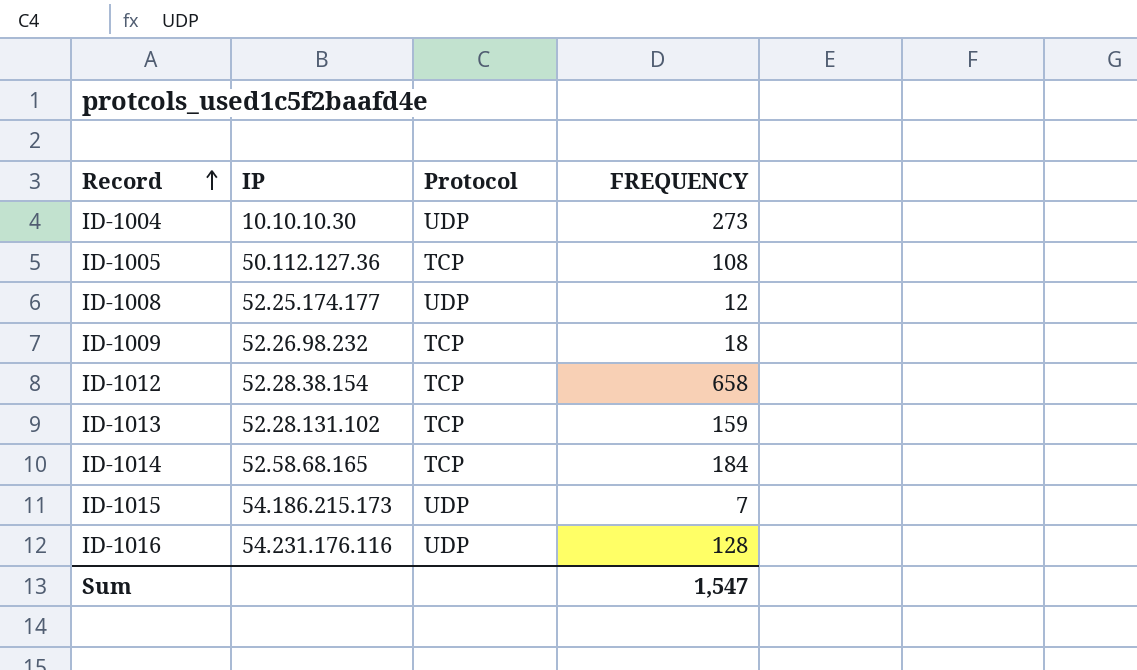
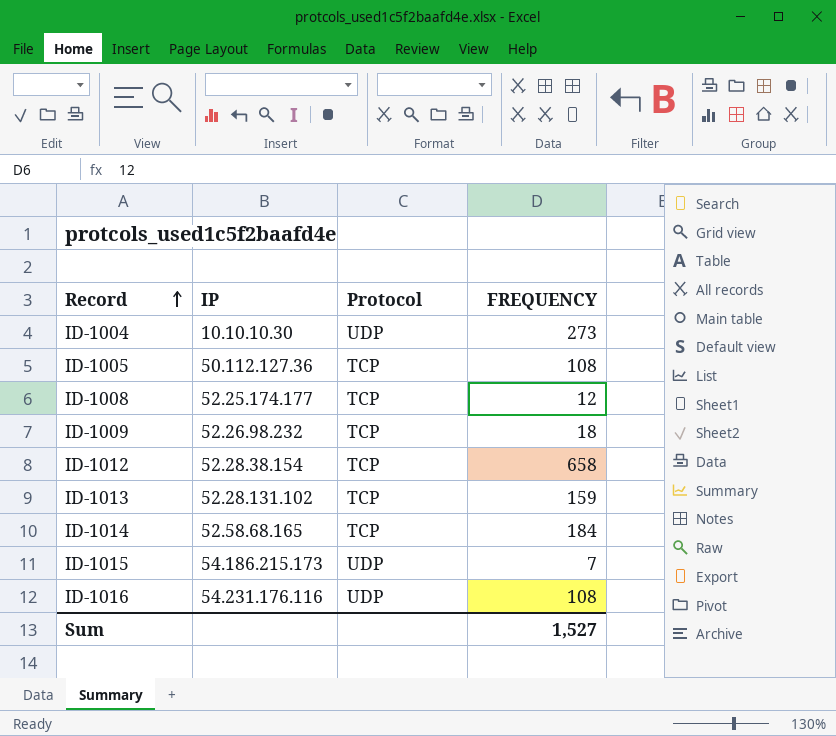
ID-1008 | Protocol: UDP -> TCP
ID-1016 | FREQUENCY: 128 -> 108
Sum | FREQUENCY: 1,547 -> 1,527

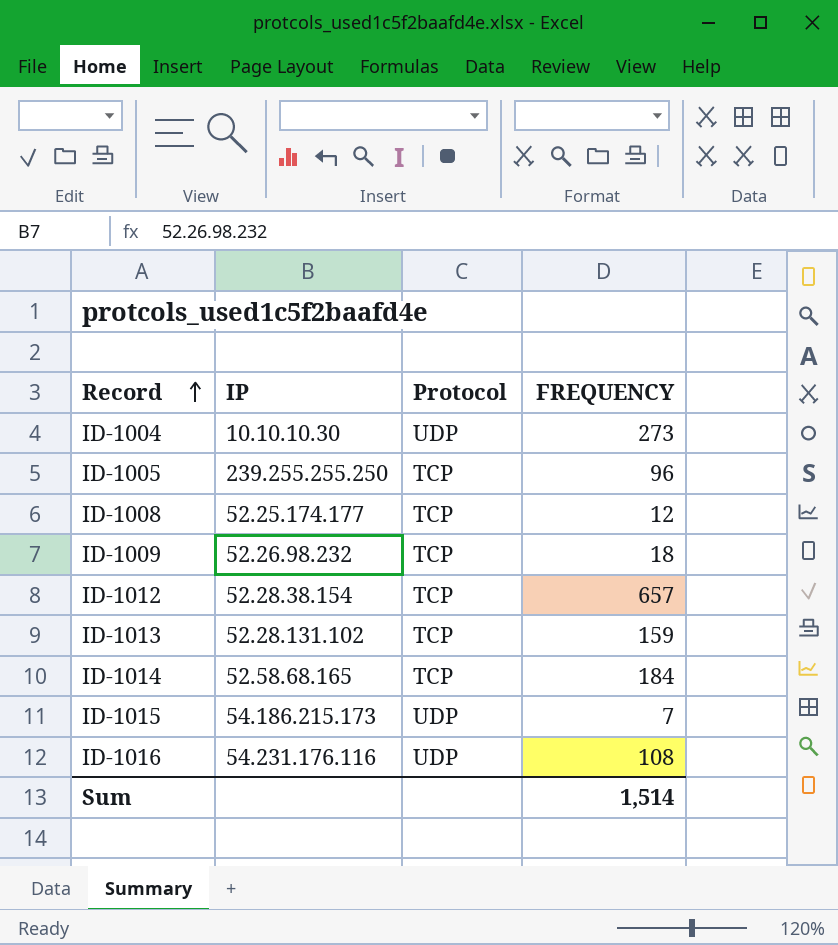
ID-1005 | IP: 50.112.127.36 -> 239.255.255.250
ID-1005 | FREQUENCY: 108 -> 96
ID-1012 | FREQUENCY: 658 -> 657
Sum | FREQUENCY: 1,527 -> 1,514

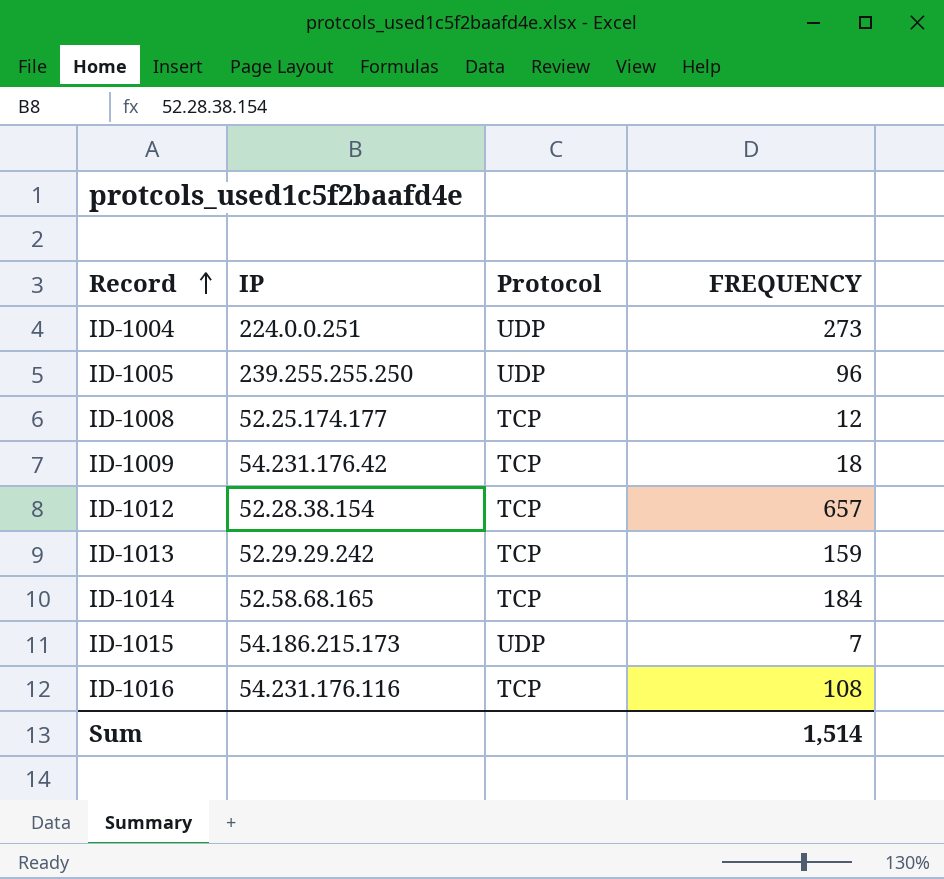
ID-1004 | IP: 10.10.10.30 -> 224.0.0.251
ID-1005 | Protocol: TCP -> UDP
ID-1009 | IP: 52.26.98.232 -> 54.231.176.42
ID-1013 | IP: 52.28.131.102 -> 52.29.29.242
ID-1016 | Protocol: UDP -> TCP

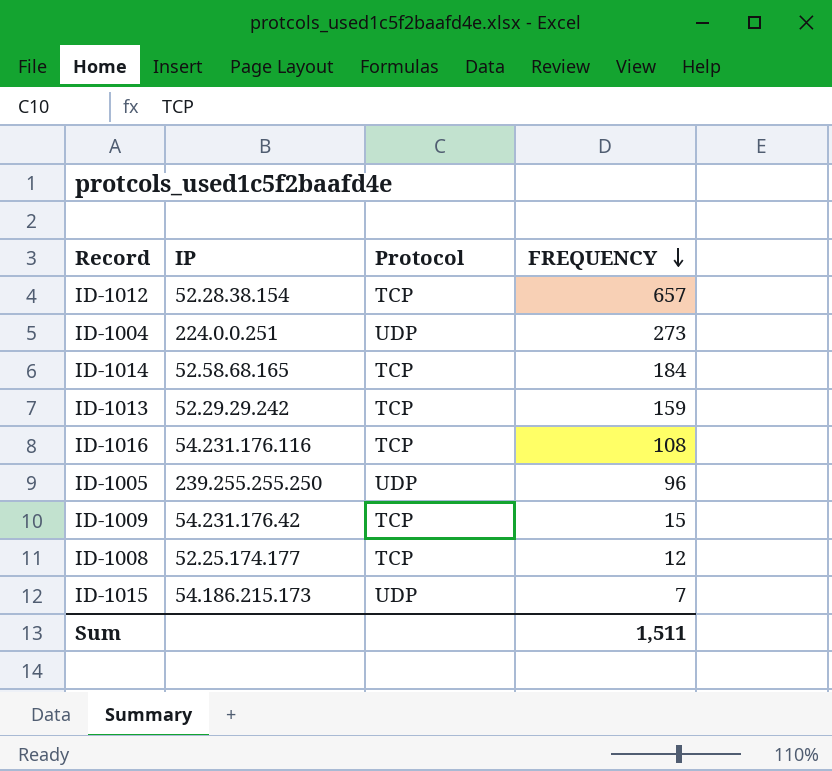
row order: Record ascending -> FREQUENCY descending
ID-1009 | FREQUENCY: 18 -> 15
Sum | FREQUENCY: 1,514 -> 1,511

